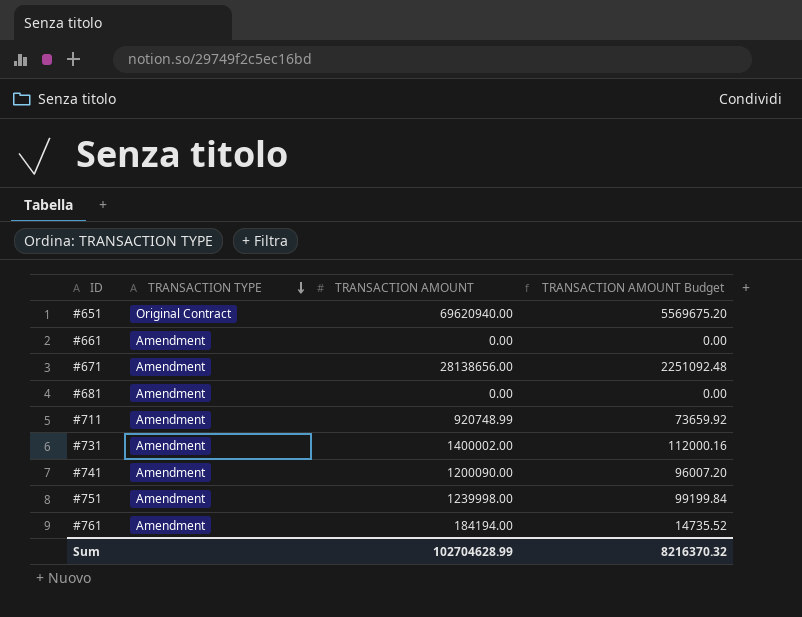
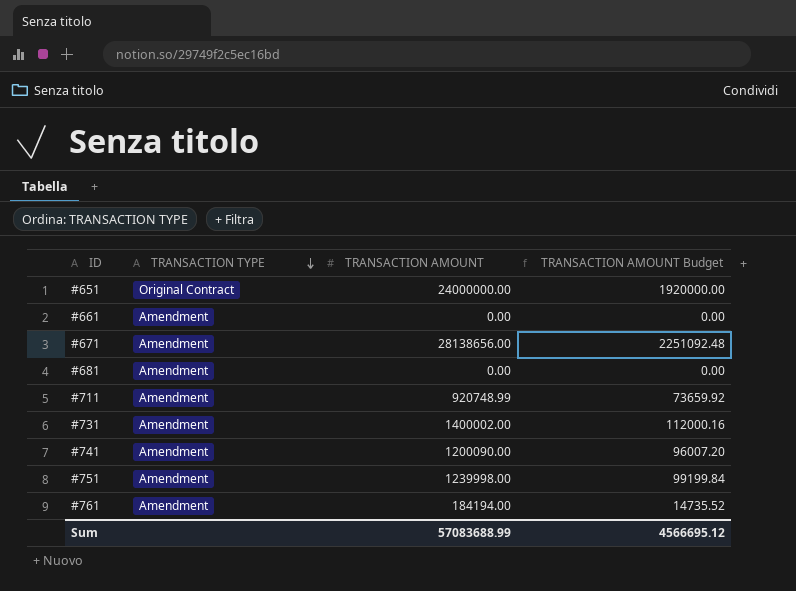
#651 | TRANSACTION AMOUNT: 69620940.00 -> 24000000.00
#651 | TRANSACTION AMOUNT Budget: 5569675.20 -> 1920000.00
Sum | TRANSACTION AMOUNT: 102704628.99 -> 57083688.99
Sum | TRANSACTION AMOUNT Budget: 8216370.32 -> 4566695.12

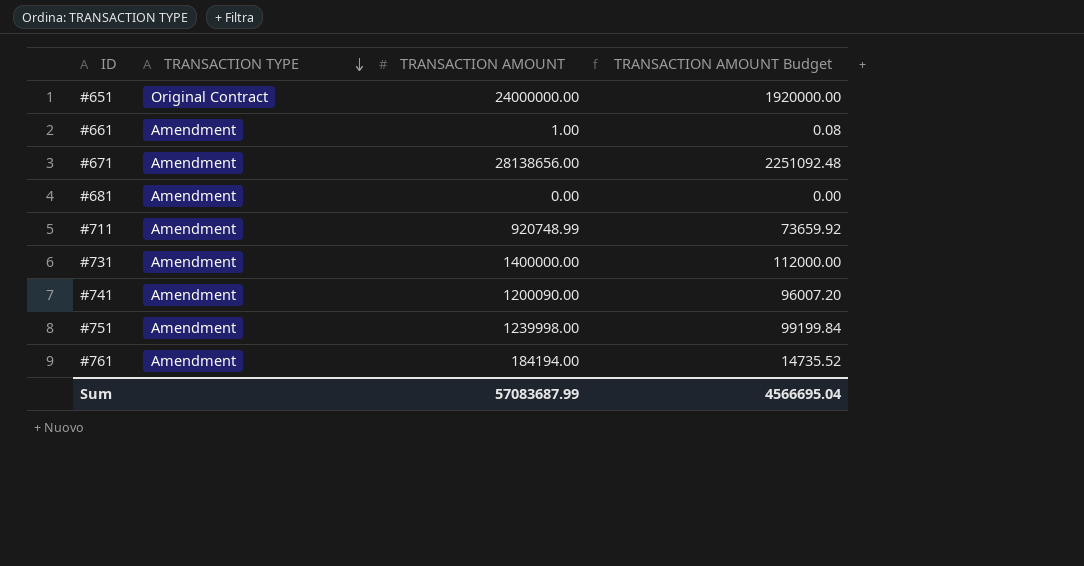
#661 | TRANSACTION AMOUNT: 0.00 -> 1.00
#661 | TRANSACTION AMOUNT Budget: 0.00 -> 0.08
#731 | TRANSACTION AMOUNT: 1400002.00 -> 1400000.00
#731 | TRANSACTION AMOUNT Budget: 112000.16 -> 112000.00
Sum | TRANSACTION AMOUNT: 57083688.99 -> 57083687.99
Sum | TRANSACTION AMOUNT Budget: 4566695.12 -> 4566695.04

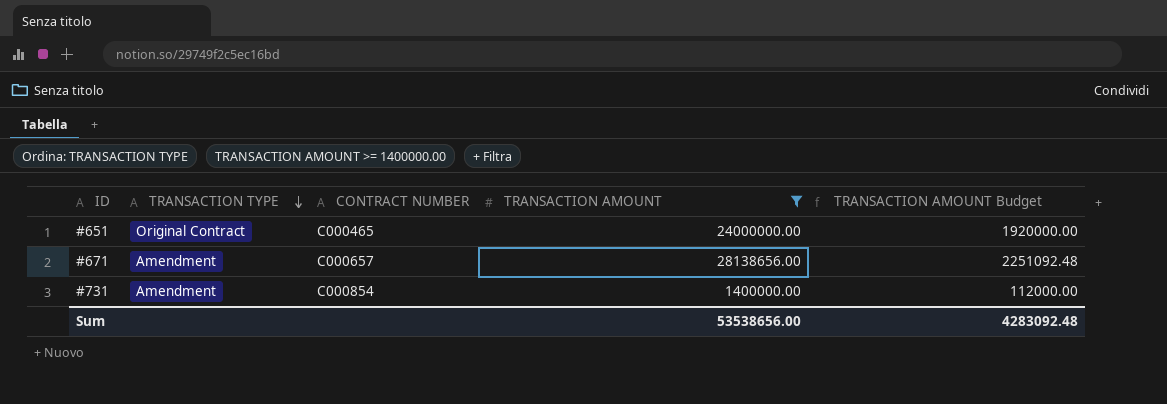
filter: none -> TRANSACTION AMOUNT >= 1400000.00
column CONTRACT NUMBER | position: none -> 3
Sum | TRANSACTION AMOUNT: 57083687.99 -> 53538656.00
Sum | TRANSACTION AMOUNT Budget: 4566695.04 -> 4283092.48

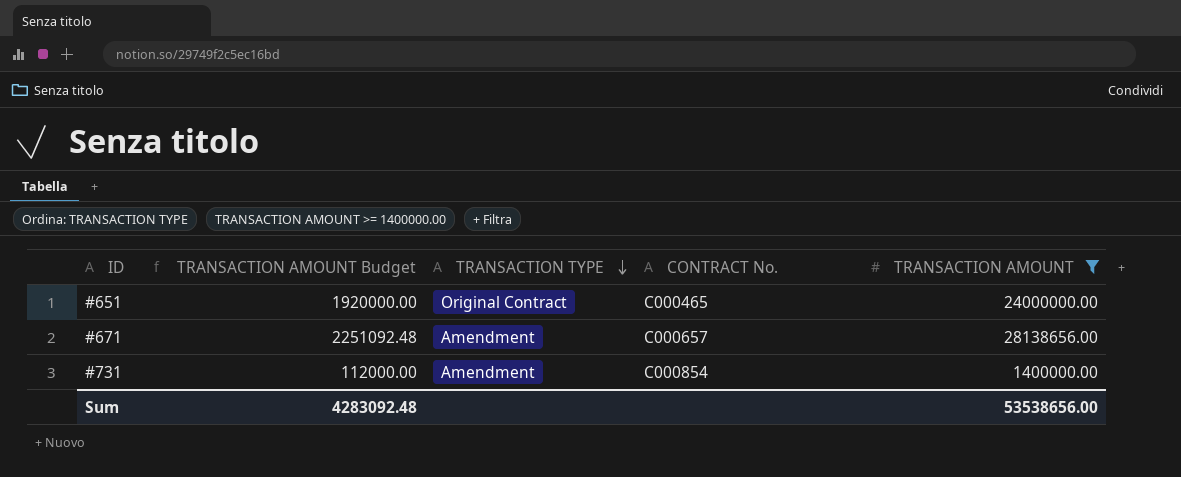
column TRANSACTION AMOUNT Budget | position: 5 -> 2
column name: CONTRACT NUMBER -> CONTRACT No.

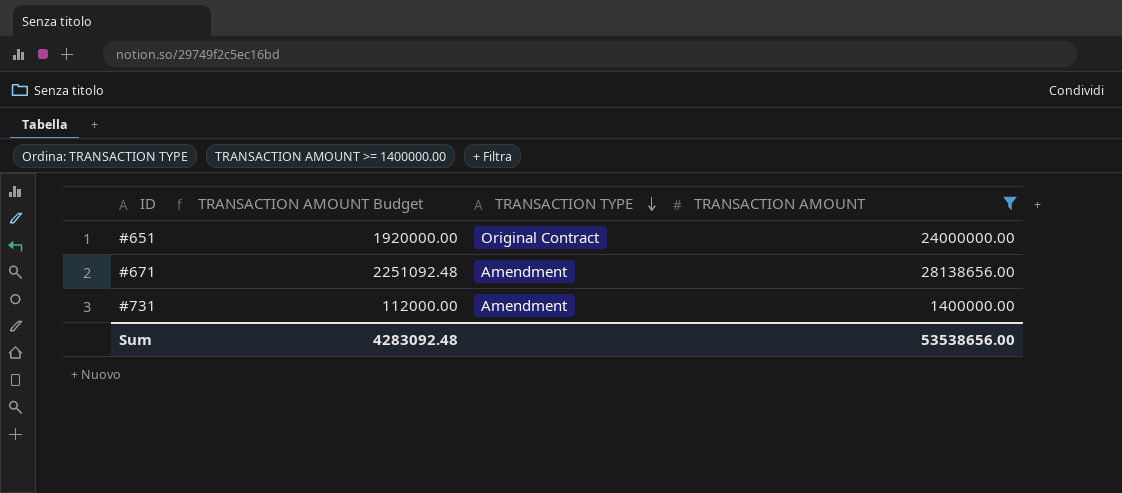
column CONTRACT No. | position: 4 -> none

